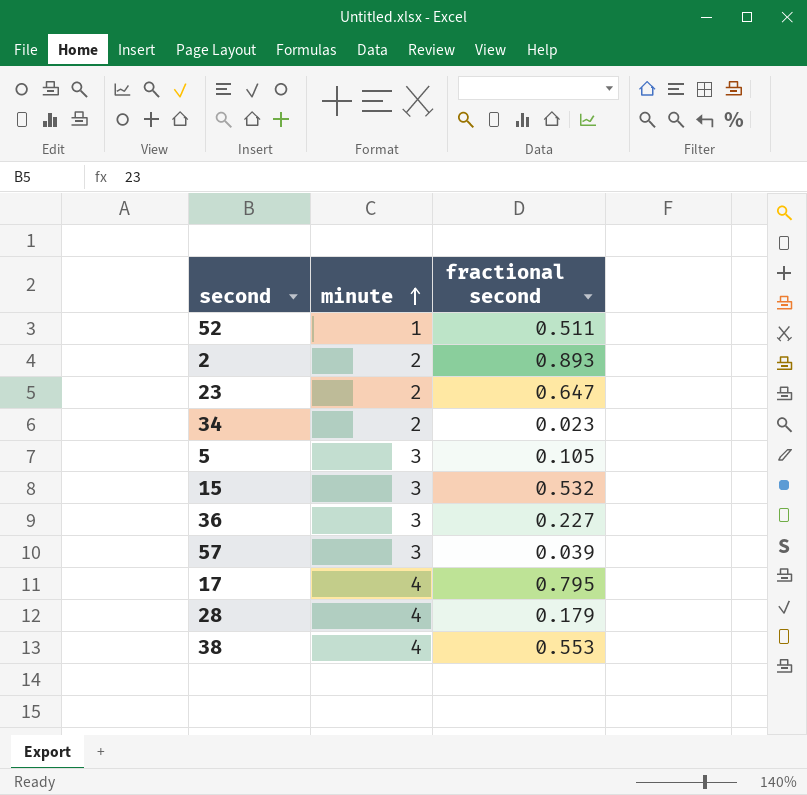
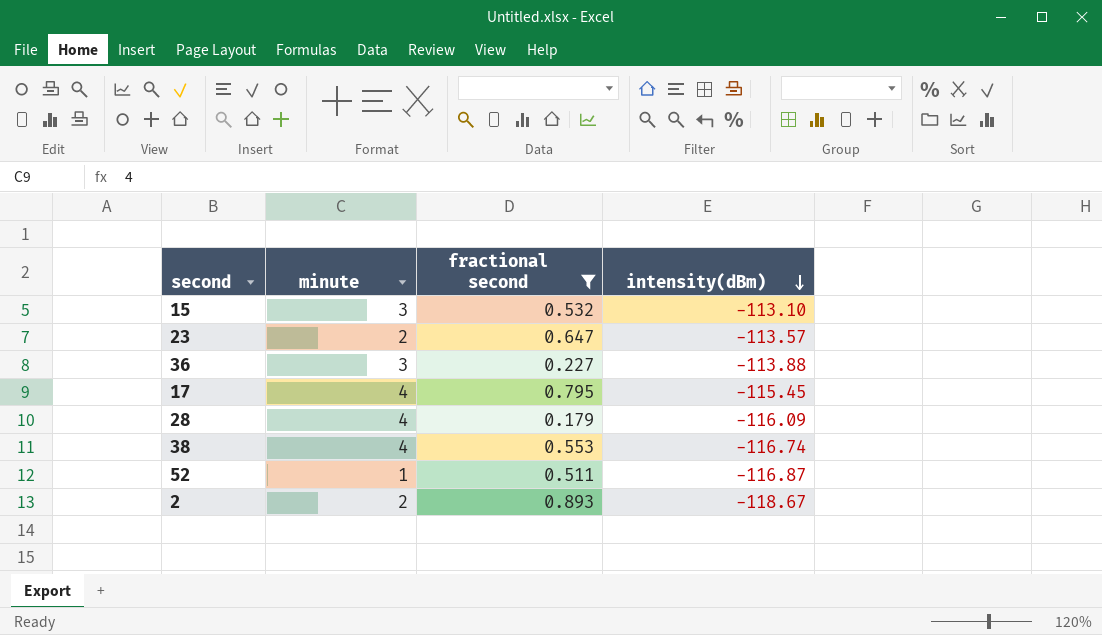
filter: none -> fractional second >= 0.179
row order: minute ascending -> intensity(dBm) descending
column intensity(dBm) | position: none -> 4

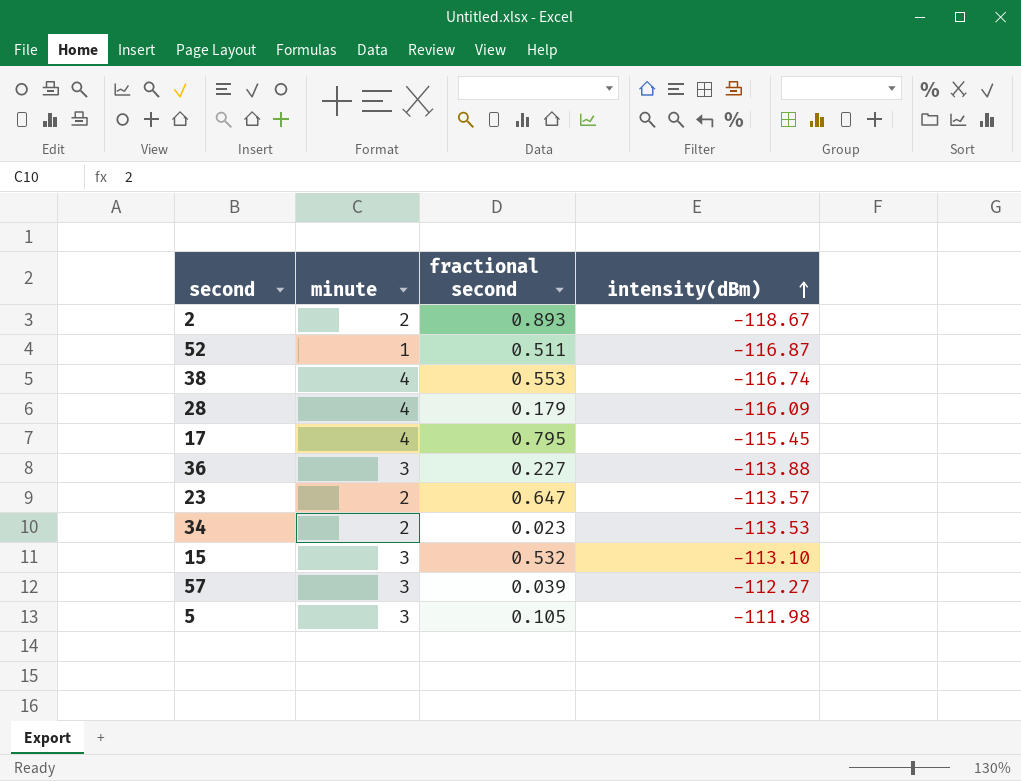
filter: fractional second >= 0.179 -> none
row order: intensity(dBm) descending -> intensity(dBm) ascending

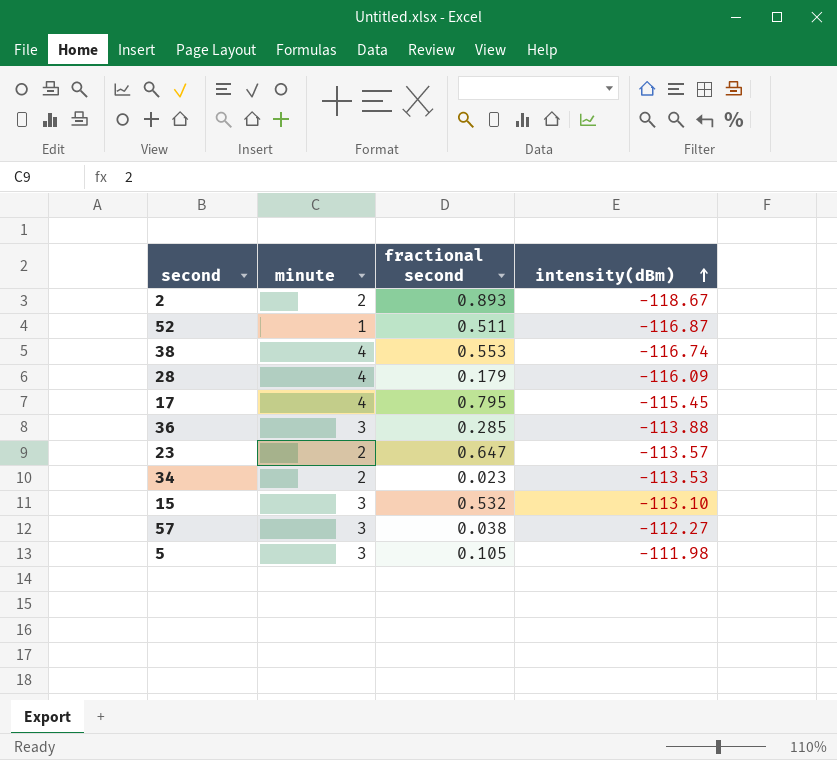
36 | fractional second: 0.227 -> 0.285
57 | fractional second: 0.039 -> 0.038

